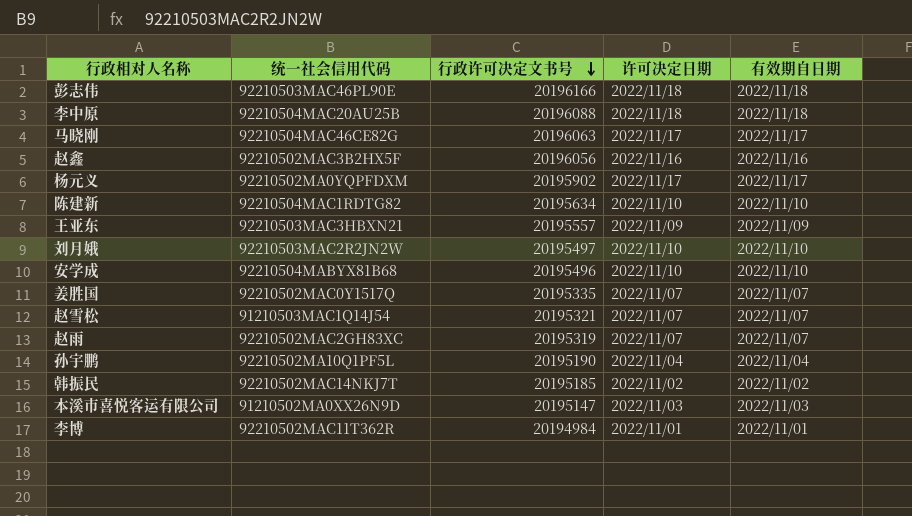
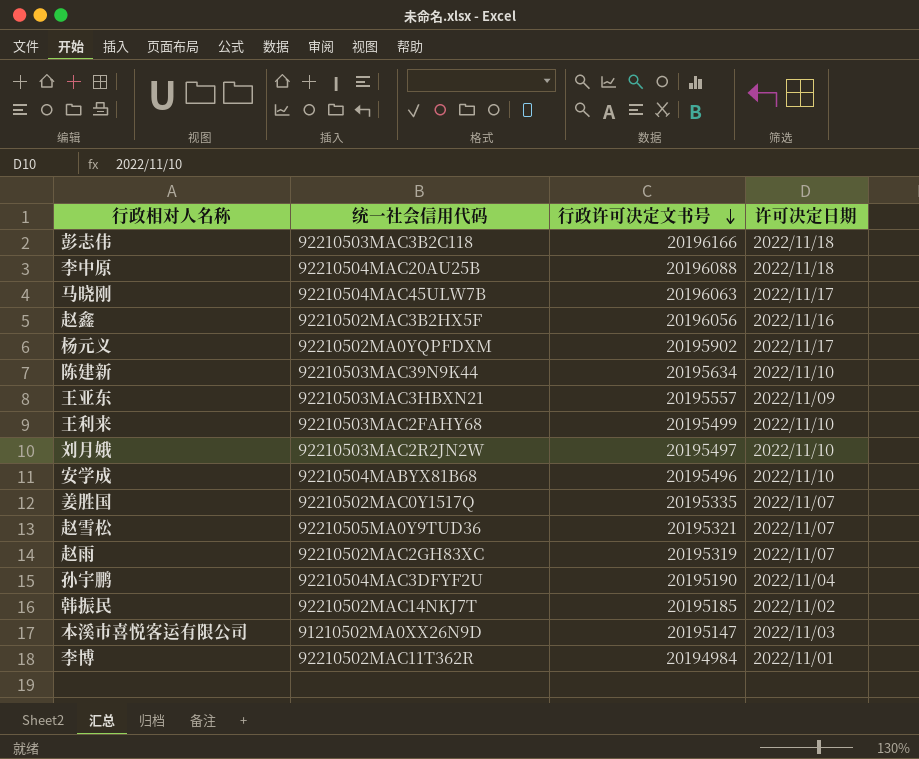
column 有效期自日期 | position: 5 -> none
彭志伟 | 统一社会信用代码: 92210503MAC46PL90E -> 92210503MAC3B2C118
马晓刚 | 统一社会信用代码: 92210504MAC46CE82G -> 92210504MAC45ULW7B
陈建新 | 统一社会信用代码: 92210504MAC1RDTG82 -> 92210503MAC39N9K44
row 王利来: none -> 92210503MAC2FAHY68 | 20195499 | 2022/11/10
赵雪松 | 统一社会信用代码: 91210503MAC1Q14J54 -> 92210505MA0Y9TUD36
孙宇鹏 | 统一社会信用代码: 92210502MA10Q1PF5L -> 92210504MAC3DFYF2U

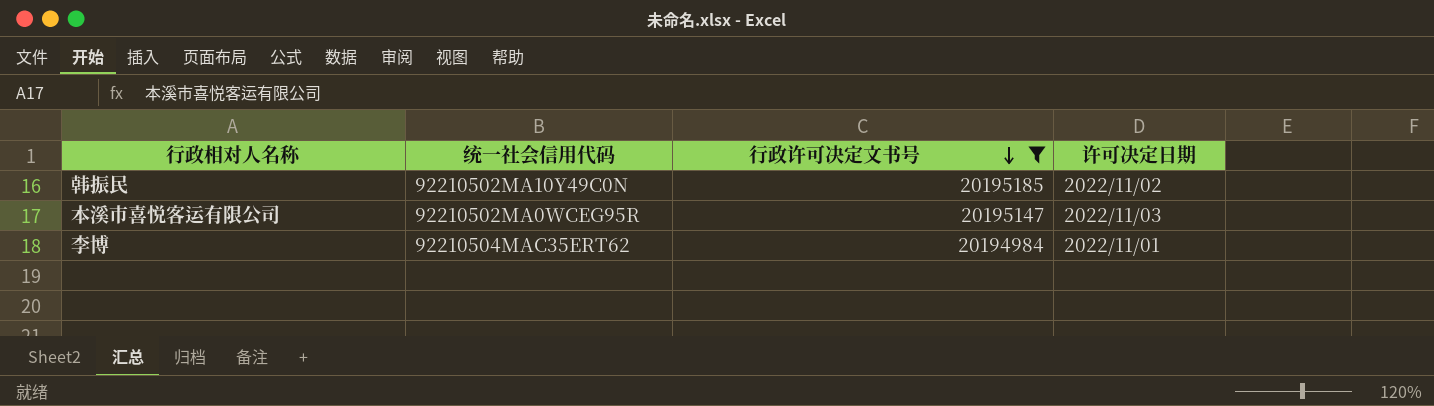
filter: none -> 行政许可决定文书号 <= 20195185
韩振民 | 统一社会信用代码: 92210502MAC14NKJ7T -> 92210502MA10Y49C0N
本溪市喜悦客运有限公司 | 统一社会信用代码: 91210502MA0XX26N9D -> 92210502MA0WCEG95R
李博 | 统一社会信用代码: 92210502MAC11T362R -> 92210504MAC35ERT62

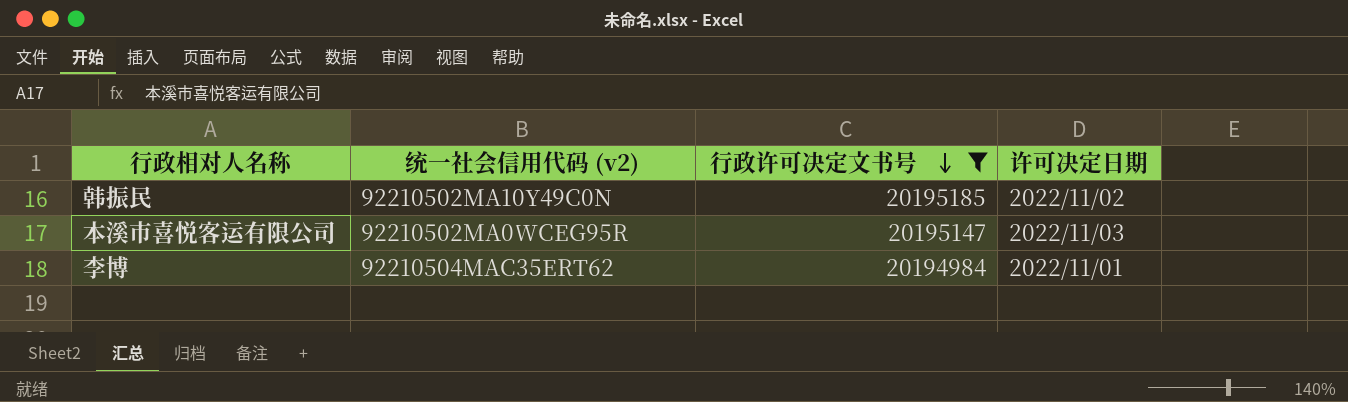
column name: 统一社会信用代码 -> 统一社会信用代码 (v2)

